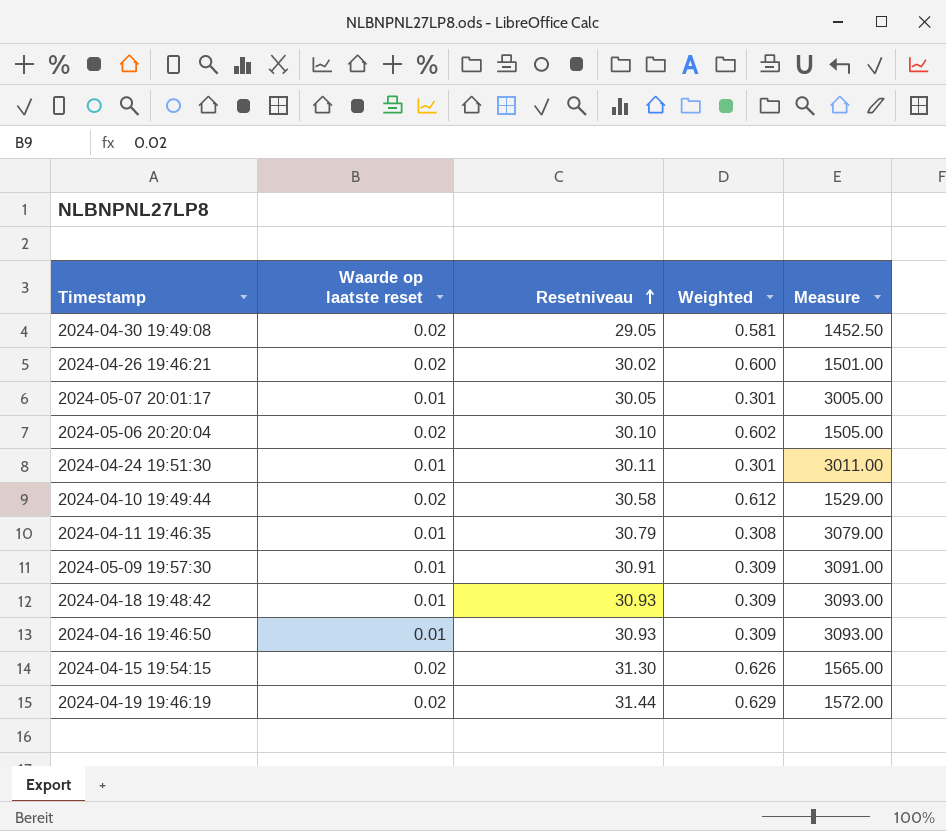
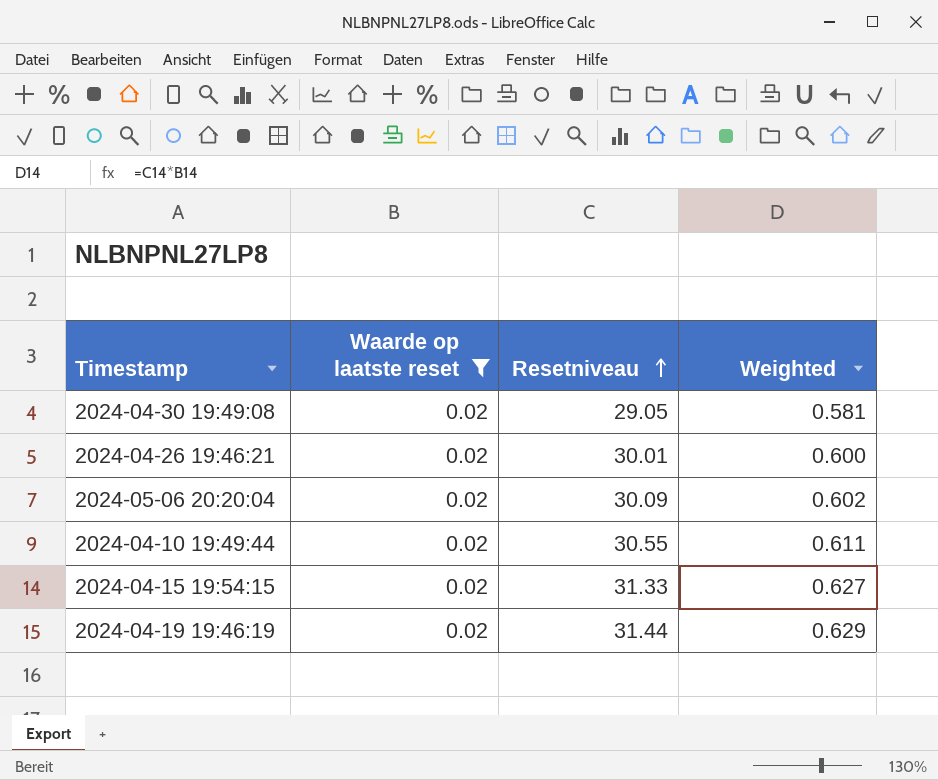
filter: none -> Waarde op laatste reset = 0.02
column Measure | formula: [Resetniveau] / [Waarde op laatste reset] -> none
2024-04-26 19:46:21 | Resetniveau: 30.02 -> 30.01
2024-05-06 20:20:04 | Resetniveau: 30.10 -> 30.09
2024-04-10 19:49:44 | Resetniveau: 30.58 -> 30.55
2024-04-10 19:49:44 | Weighted: 0.612 -> 0.611
2024-04-15 19:54:15 | Resetniveau: 31.30 -> 31.33
2024-04-15 19:54:15 | Weighted: 0.626 -> 0.627

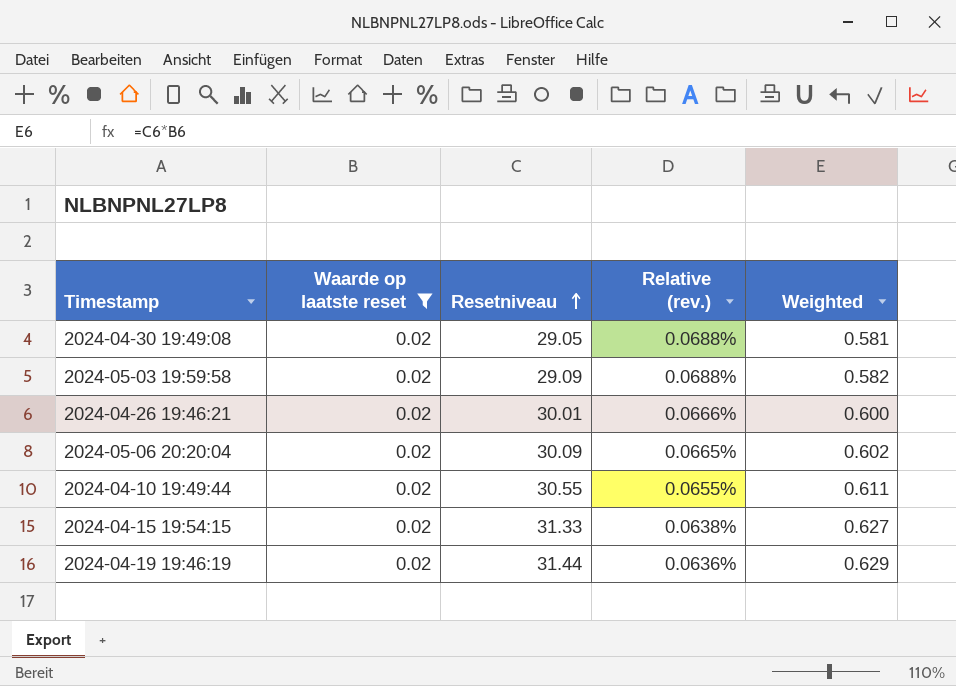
column Relative (rev.) | formula: none -> [Waarde op laatste reset] / [Resetniveau]
row 2024-05-03 19:59:58: none -> 0.02 | 29.09 | 0.0688% | 0.582

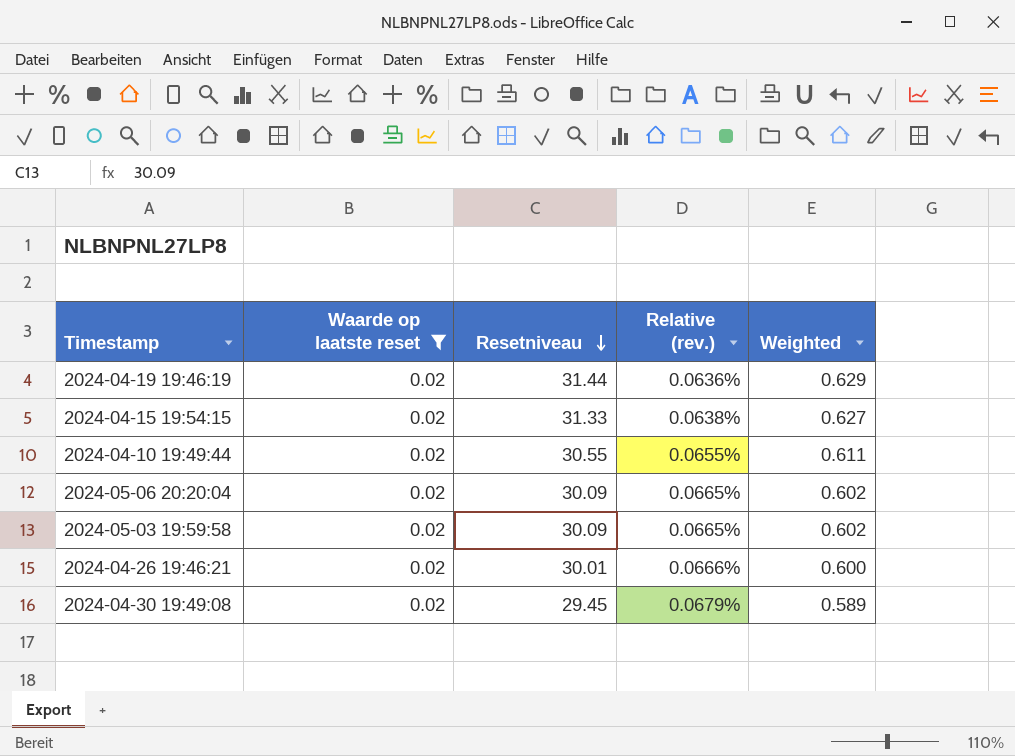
row order: Resetniveau ascending -> Resetniveau descending
2024-05-03 19:59:58 | Resetniveau: 29.09 -> 30.09
2024-05-03 19:59:58 | Relative (rev.): 0.0688% -> 0.0665%
2024-05-03 19:59:58 | Weighted: 0.582 -> 0.602
2024-04-30 19:49:08 | Resetniveau: 29.05 -> 29.45
2024-04-30 19:49:08 | Relative (rev.): 0.0688% -> 0.0679%
2024-04-30 19:49:08 | Weighted: 0.581 -> 0.589

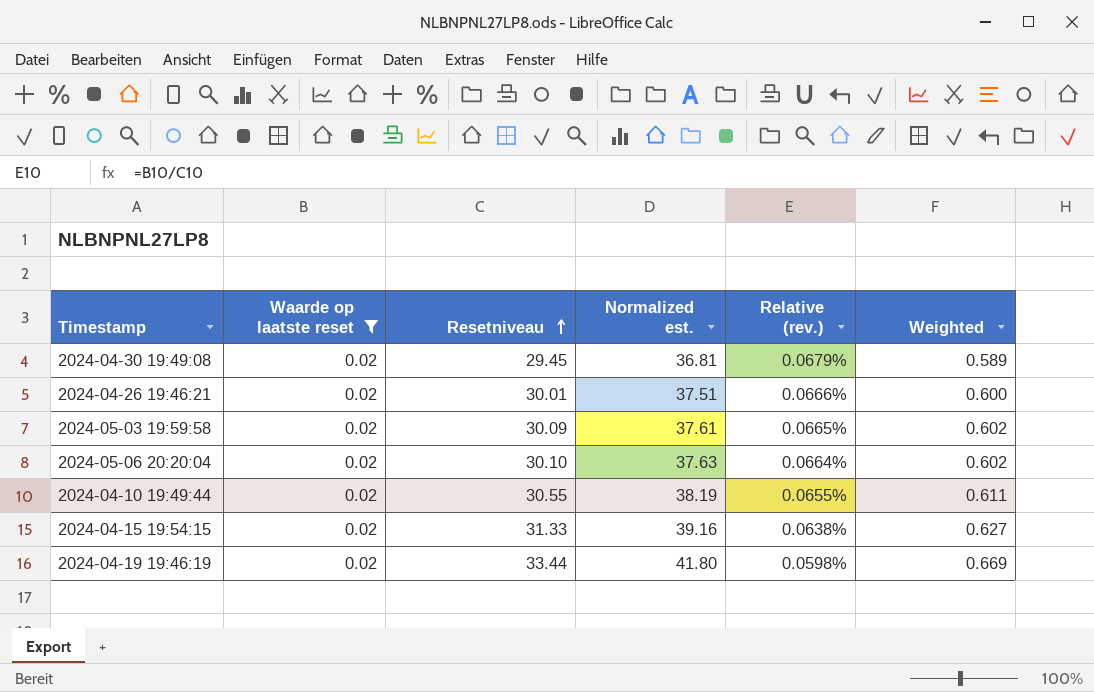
row order: Resetniveau descending -> Resetniveau ascending
column Normalized est. | formula: none -> [Resetniveau] * 1.25
2024-05-06 20:20:04 | Resetniveau: 30.09 -> 30.10
2024-05-06 20:20:04 | Relative (rev.): 0.0665% -> 0.0664%
2024-04-19 19:46:19 | Resetniveau: 31.44 -> 33.44
2024-04-19 19:46:19 | Relative (rev.): 0.0636% -> 0.0598%
2024-04-19 19:46:19 | Weighted: 0.629 -> 0.669

